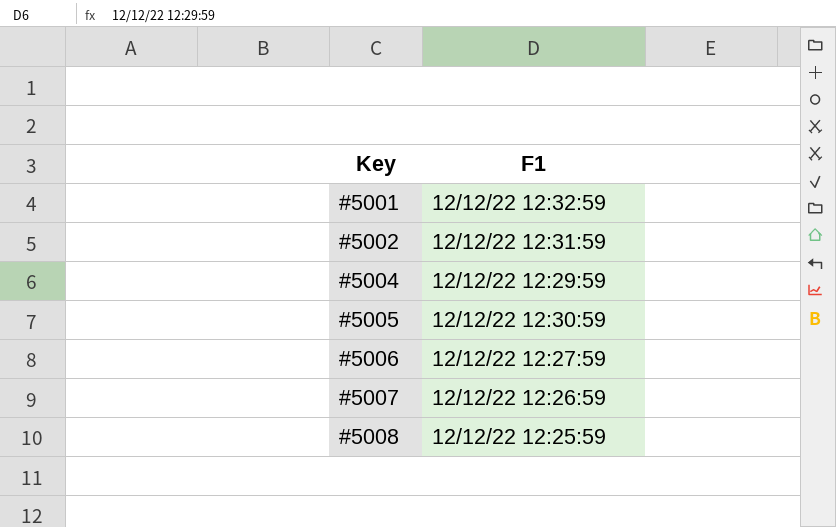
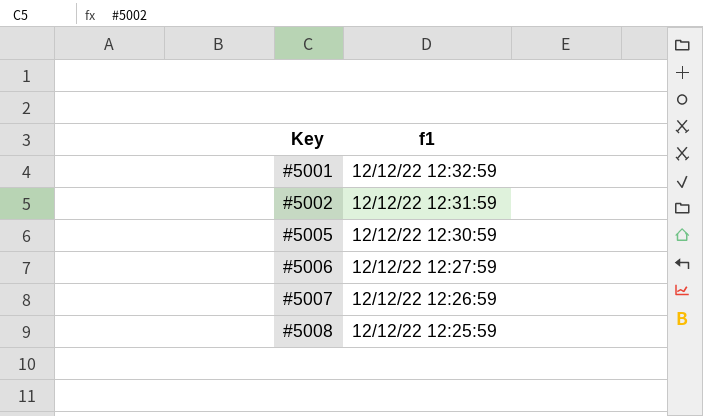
column name: F1 -> f1
row #5004: 12/12/22 12:29:59 -> none

